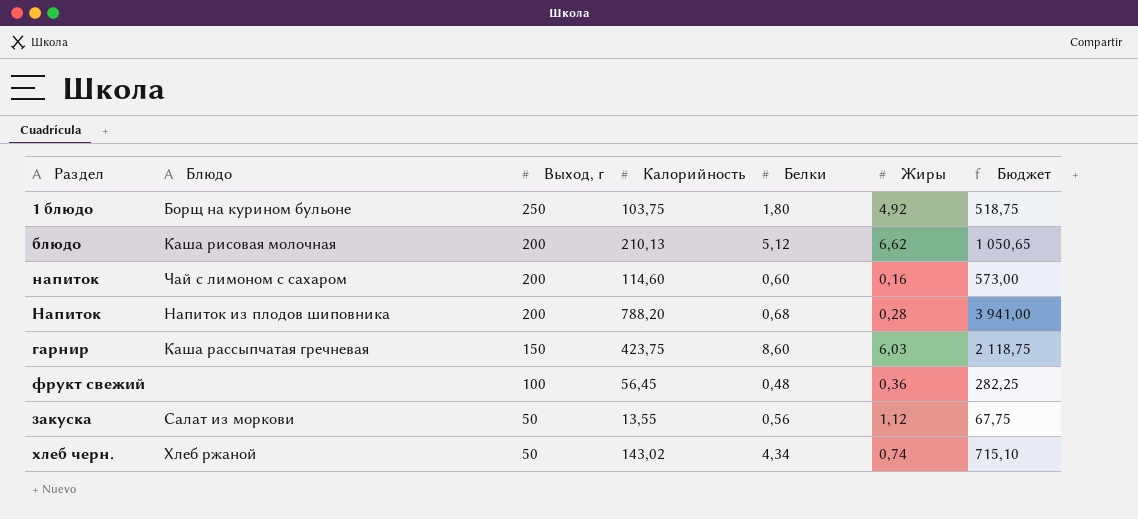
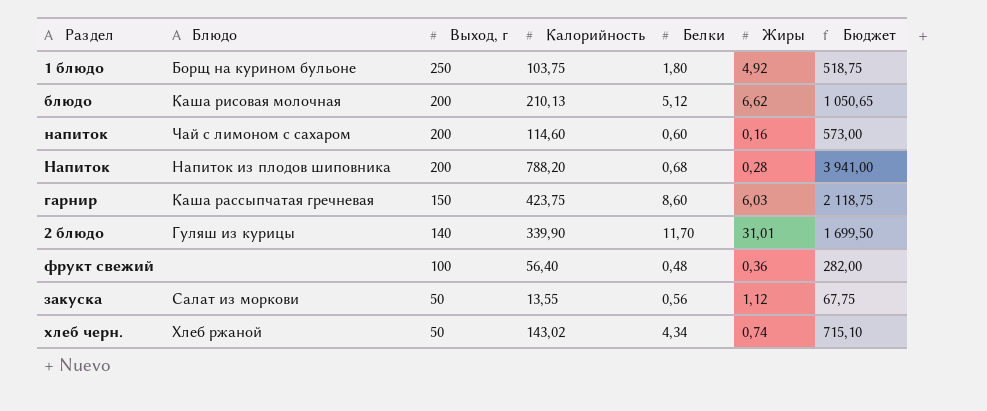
row 2 блюдо: none -> Гуляш из курицы | 140 | 339,90 | 11,70 | 31,01 | 1 699,50
фрукт свежий | Калорийность: 56,45 -> 56,40
фрукт свежий | Бюджет: 282,25 -> 282,00

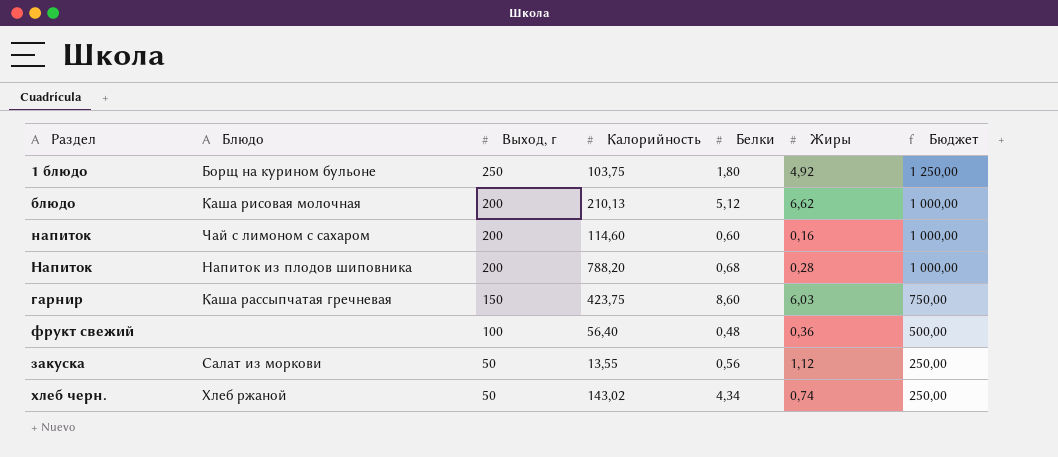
column Бюджет | formula: [Калорийность] * 5 -> [Выход, г] * 5
row 2 блюдо: Гуляш из курицы | 140 | 339,90 | 11,70 | 31,01 | 1 699,50 -> none

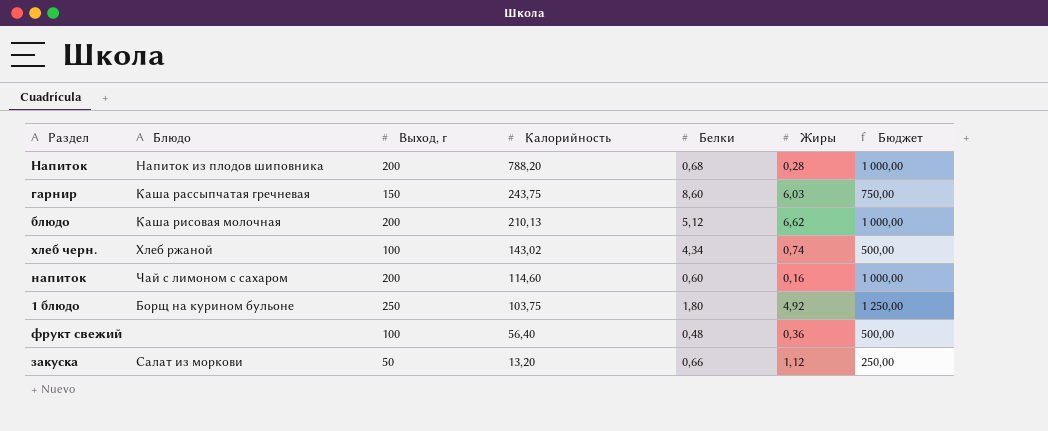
row order: Выход, г descending -> Калорийность descending
гарнир | Калорийность: 423,75 -> 243,75
хлеб черн. | Выход, г: 50 -> 100
хлеб черн. | Бюджет: 250,00 -> 500,00
закуска | Калорийность: 13,55 -> 13,20
закуска | Белки: 0,56 -> 0,66

